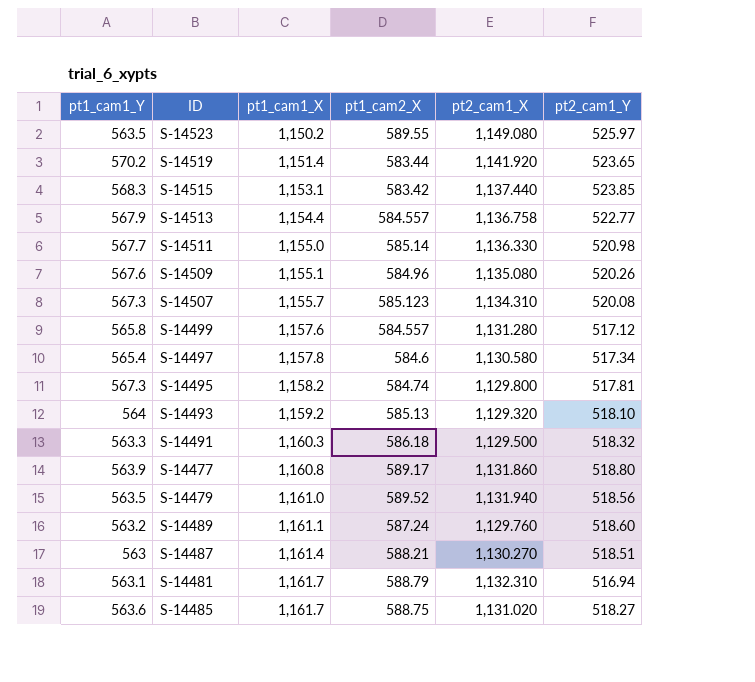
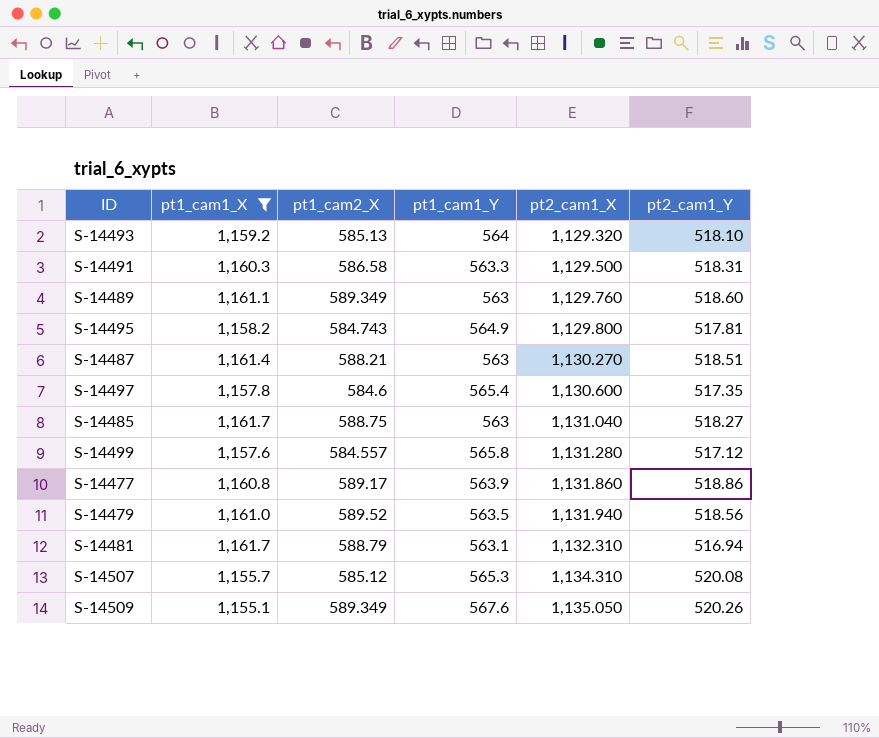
filter: none -> pt1_cam1_X >= 1,155.1
row order: pt1_cam1_X ascending -> pt2_cam1_X ascending
column pt1_cam1_Y | position: 1 -> 4
S-14491 | pt1_cam2_X: 586.18 -> 586.58
S-14491 | pt2_cam1_Y: 518.32 -> 518.31
S-14489 | pt1_cam2_X: 587.24 -> 589.349
S-14489 | pt1_cam1_Y: 563.2 -> 563
S-14495 | pt1_cam2_X: 584.74 -> 584.743
S-14495 | pt1_cam1_Y: 567.3 -> 564.9
S-14497 | pt2_cam1_X: 1,130.580 -> 1,130.600
S-14497 | pt2_cam1_Y: 517.34 -> 517.35
S-14485 | pt1_cam1_Y: 563.6 -> 563
S-14485 | pt2_cam1_X: 1,131.020 -> 1,131.040
S-14477 | pt2_cam1_Y: 518.80 -> 518.86
S-14507 | pt1_cam2_X: 585.123 -> 585.12
S-14507 | pt1_cam1_Y: 567.3 -> 565.3
S-14509 | pt1_cam2_X: 584.96 -> 589.349
S-14509 | pt2_cam1_X: 1,135.080 -> 1,135.050

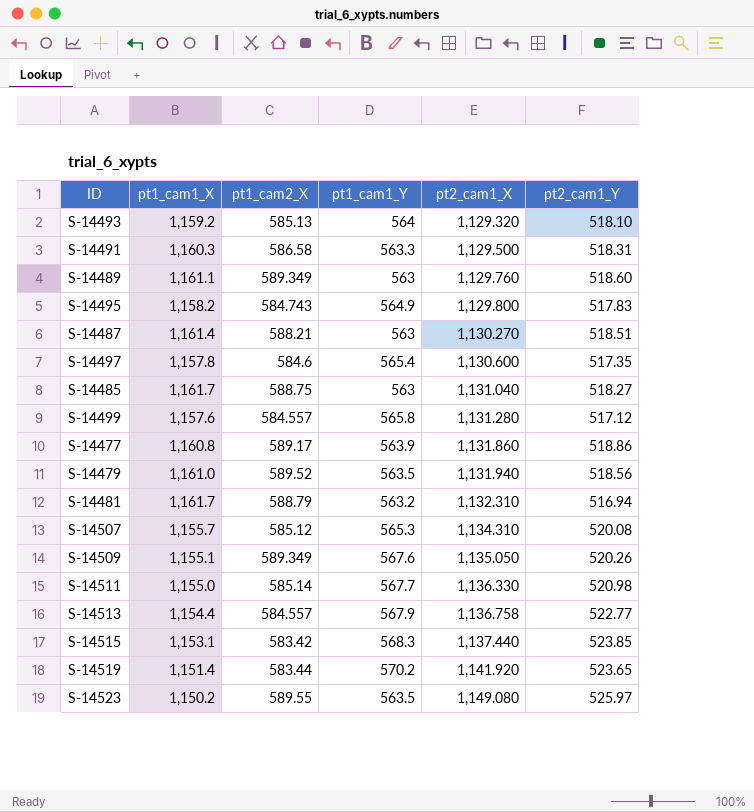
filter: pt1_cam1_X >= 1,155.1 -> none
S-14495 | pt2_cam1_Y: 517.81 -> 517.83
S-14481 | pt1_cam1_Y: 563.1 -> 563.2

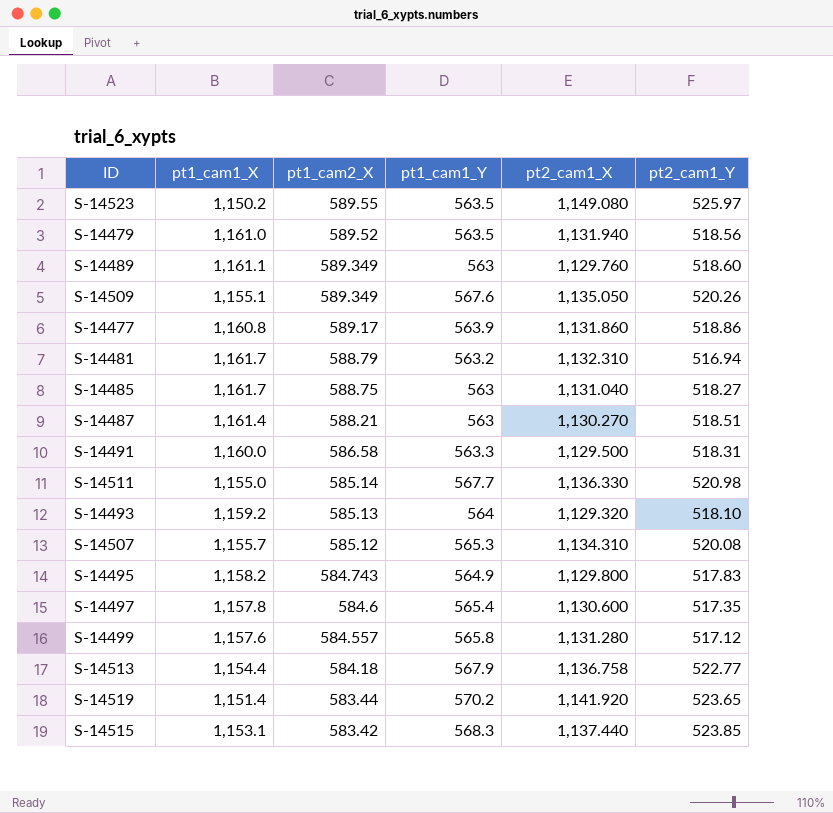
row order: pt2_cam1_X ascending -> pt1_cam2_X descending
S-14491 | pt1_cam1_X: 1,160.3 -> 1,160.0
S-14513 | pt1_cam2_X: 584.557 -> 584.18

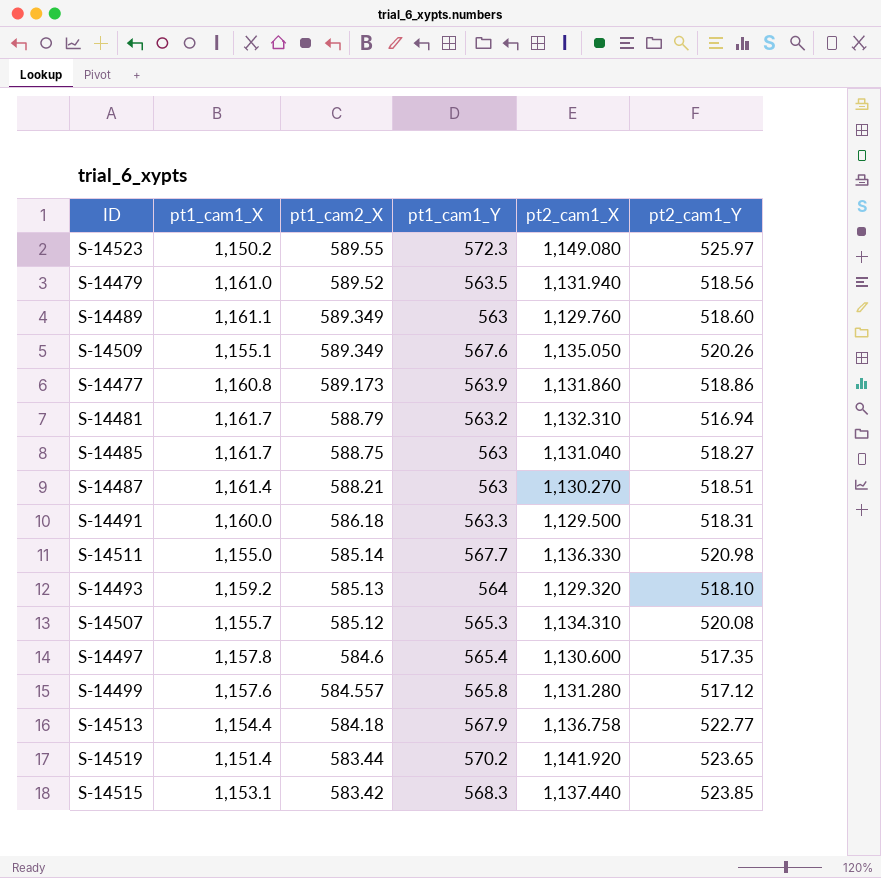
row S-14495: 1,158.2 | 584.743 | 564.9 | 1,129.800 | 517.83 -> none
S-14523 | pt1_cam1_Y: 563.5 -> 572.3
S-14477 | pt1_cam2_X: 589.17 -> 589.173
S-14491 | pt1_cam2_X: 586.58 -> 586.18

